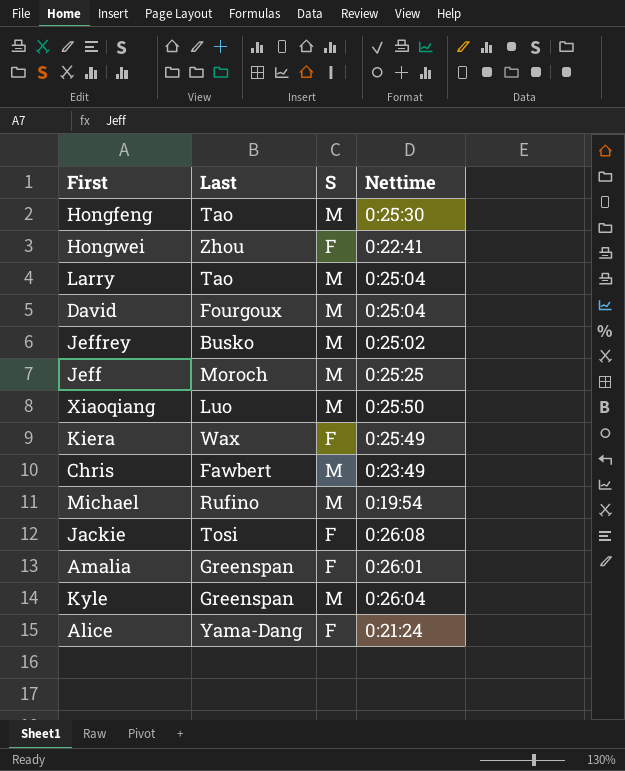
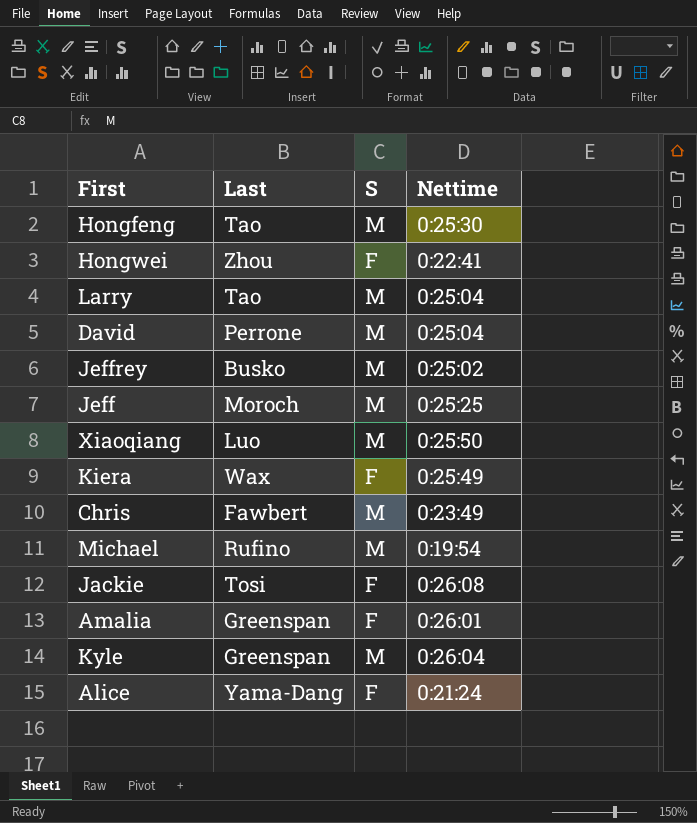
David | Last: Fourgoux -> Perrone

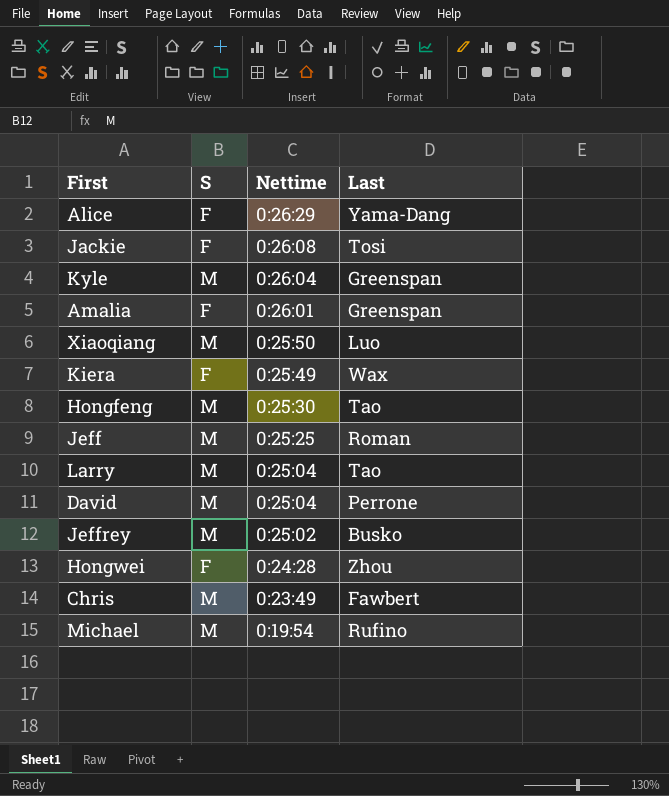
row order: none -> Nettime descending
column Last | position: 2 -> 4
Alice | Nettime: 0:21:24 -> 0:26:29
Jeff | Last: Moroch -> Roman
Hongwei | Nettime: 0:22:41 -> 0:24:28

